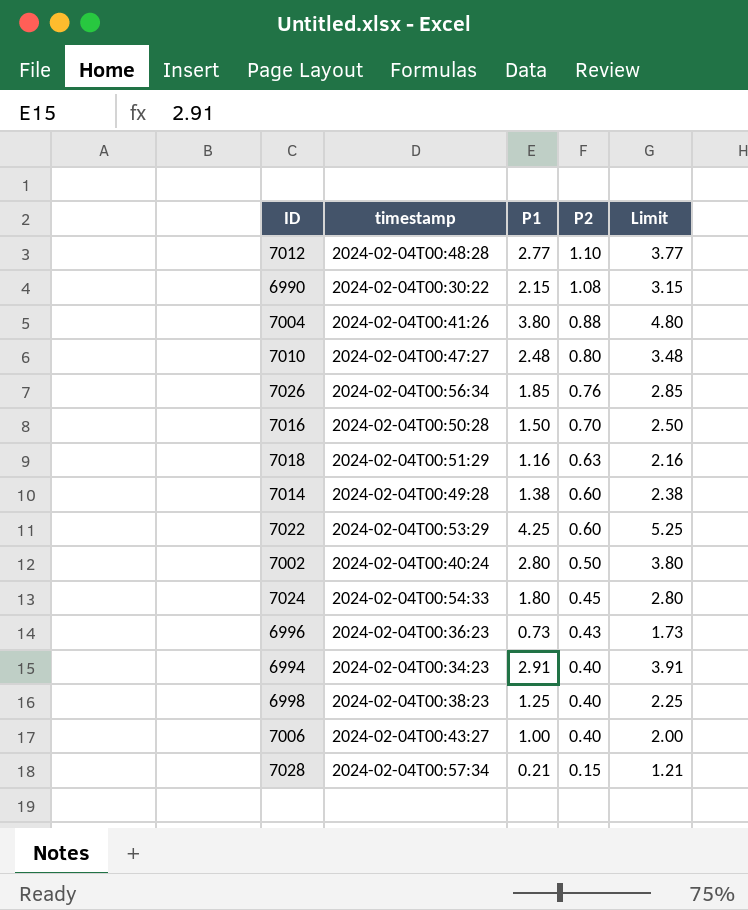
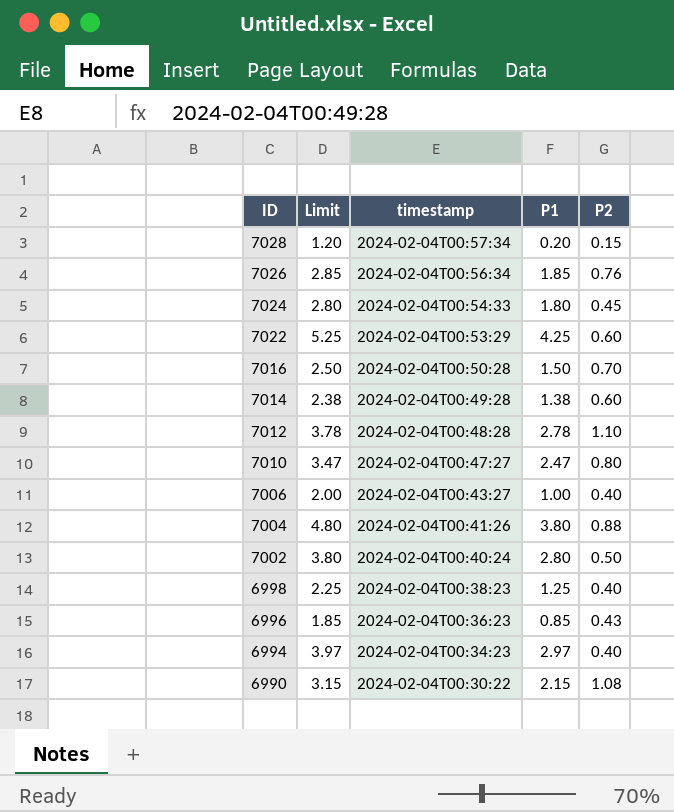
row order: P2 descending -> ID descending
column Limit | position: 5 -> 2
row 7018: 2024-02-04T00:51:29 | 1.16 | 0.63 | 2.16 -> none
7028 | Limit: 1.21 -> 1.20
7028 | P1: 0.21 -> 0.20
7012 | Limit: 3.77 -> 3.78
7012 | P1: 2.77 -> 2.78
7010 | Limit: 3.48 -> 3.47
7010 | P1: 2.48 -> 2.47
6996 | Limit: 1.73 -> 1.85
6996 | P1: 0.73 -> 0.85
6994 | Limit: 3.91 -> 3.97
6994 | P1: 2.91 -> 2.97

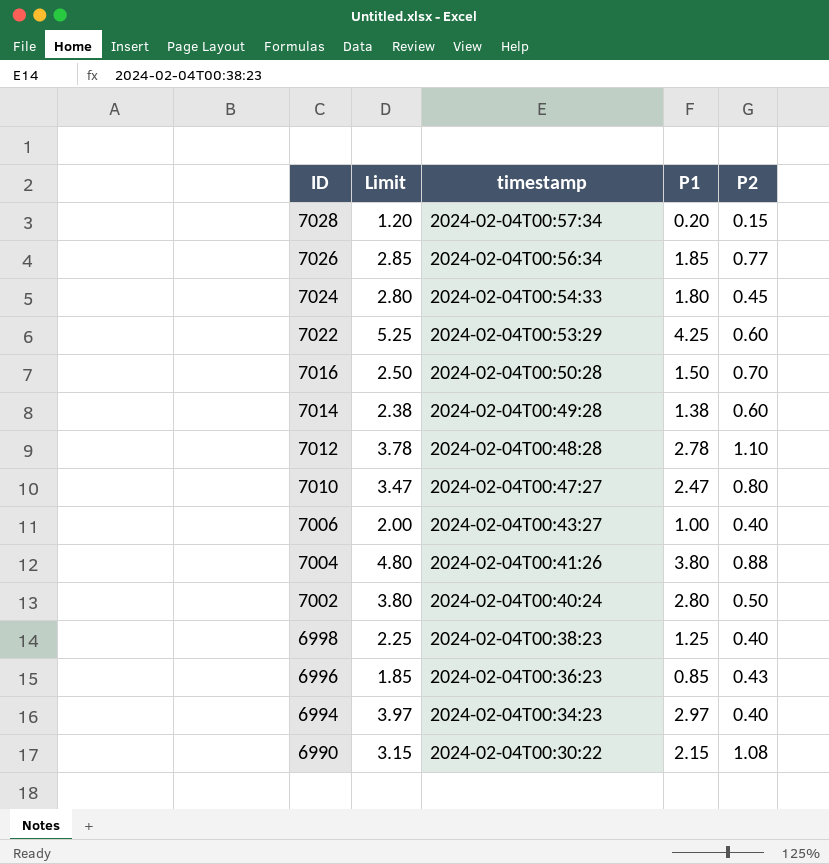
7026 | P2: 0.76 -> 0.77

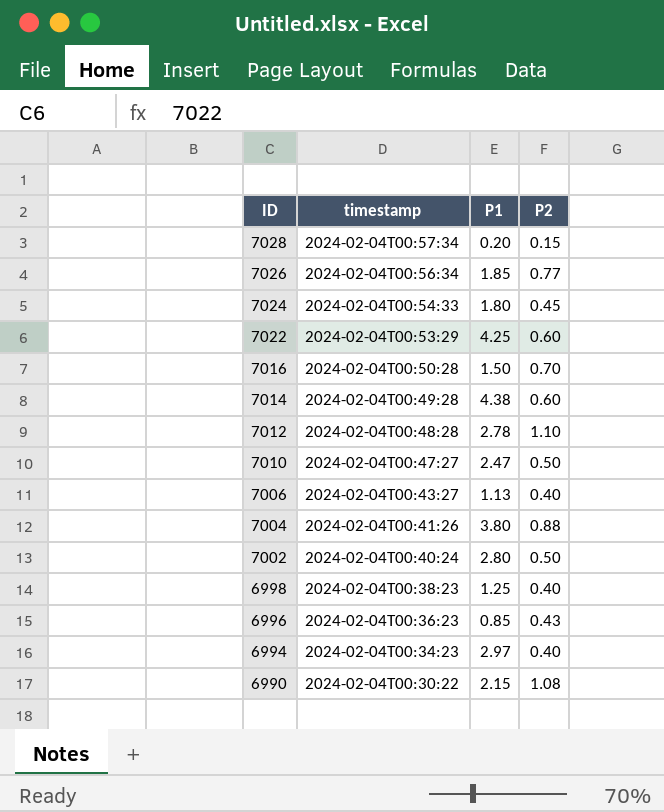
column Limit | formula: [P1] + 1 -> none
7014 | P1: 1.38 -> 4.38
7010 | P2: 0.80 -> 0.50
7006 | P1: 1.00 -> 1.13

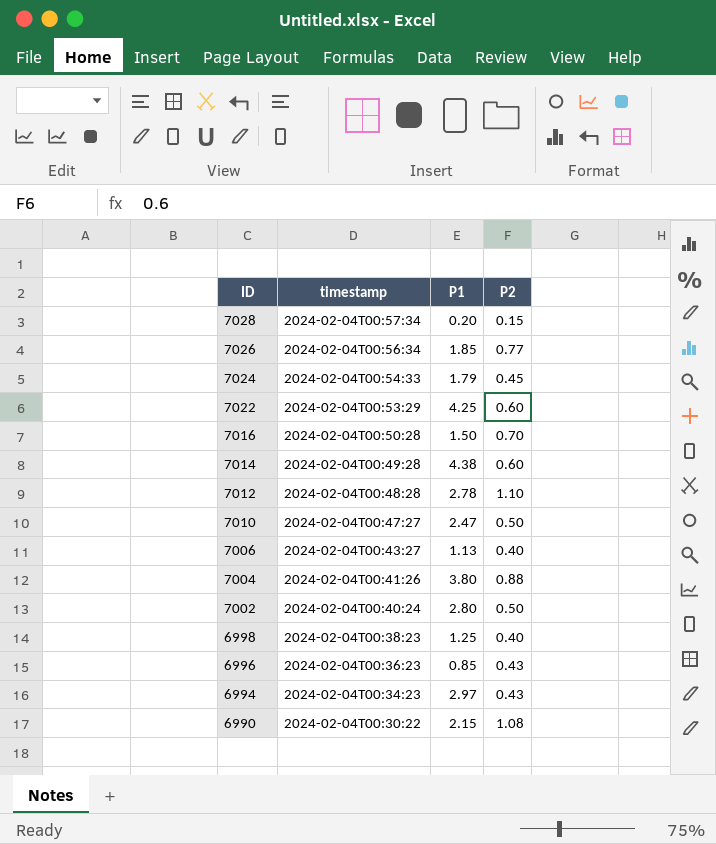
7024 | P1: 1.80 -> 1.79
6994 | P2: 0.40 -> 0.43

